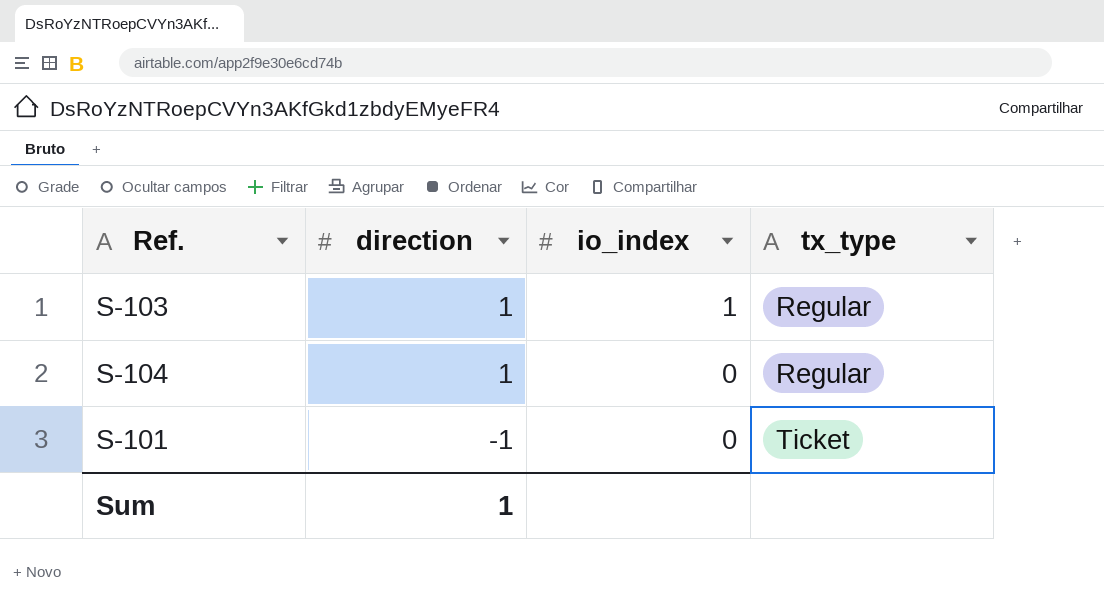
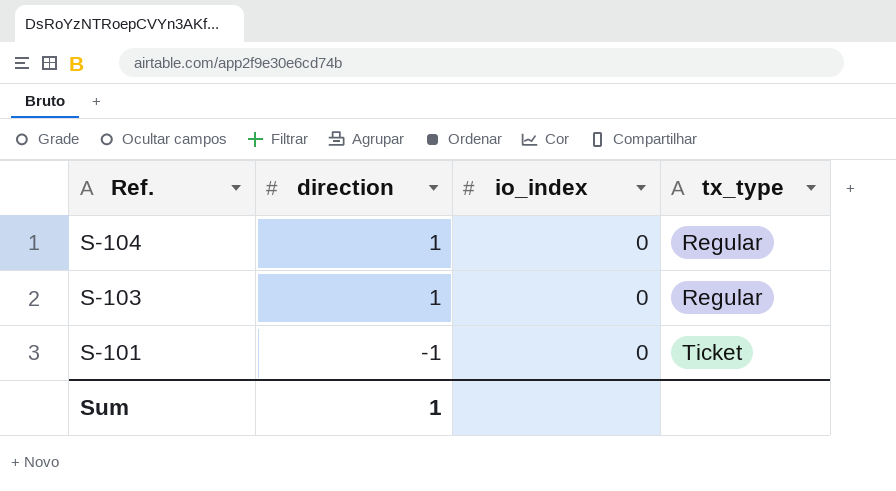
row order: direction descending -> Ref. descending
S-103 | io_index: 1 -> 0

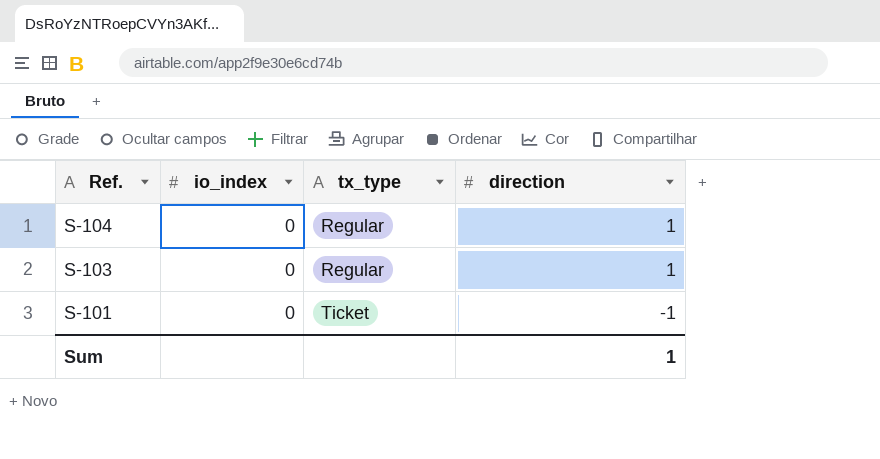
column direction | position: 2 -> 4

